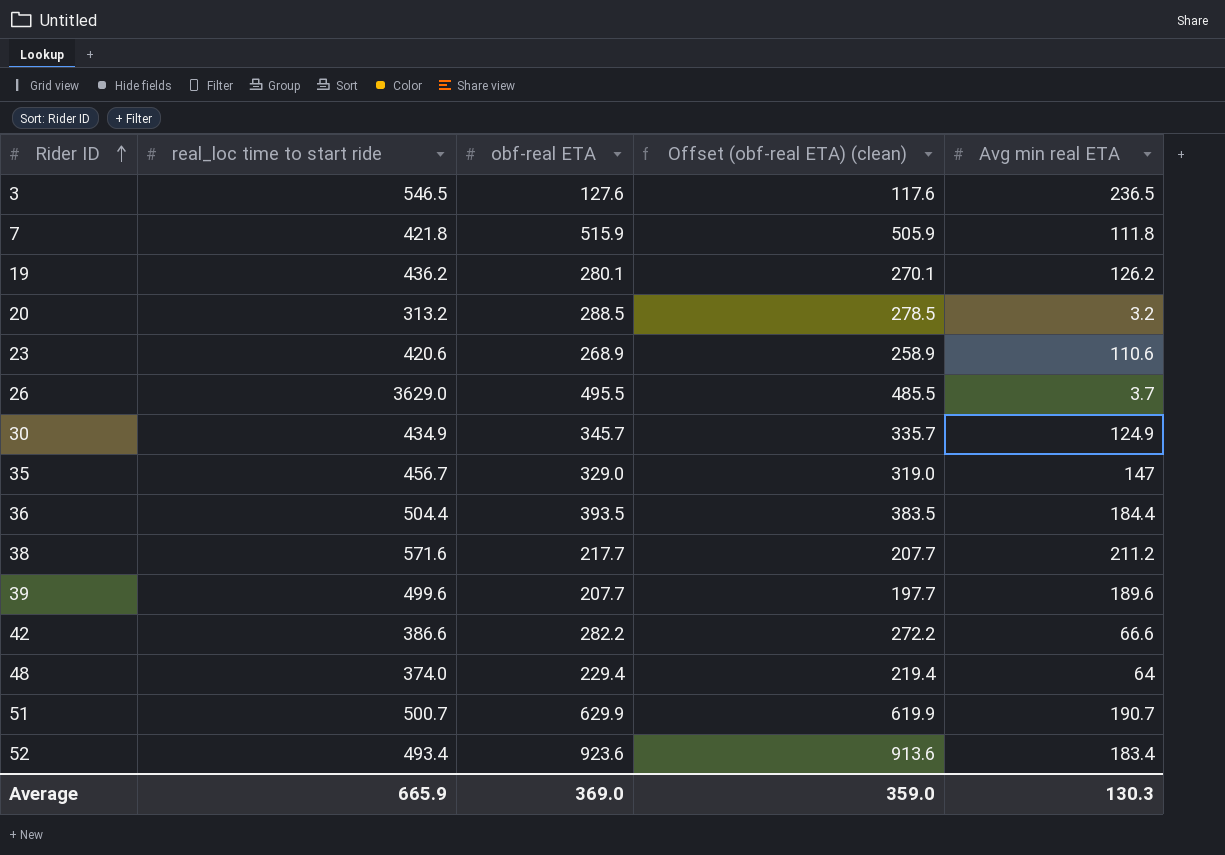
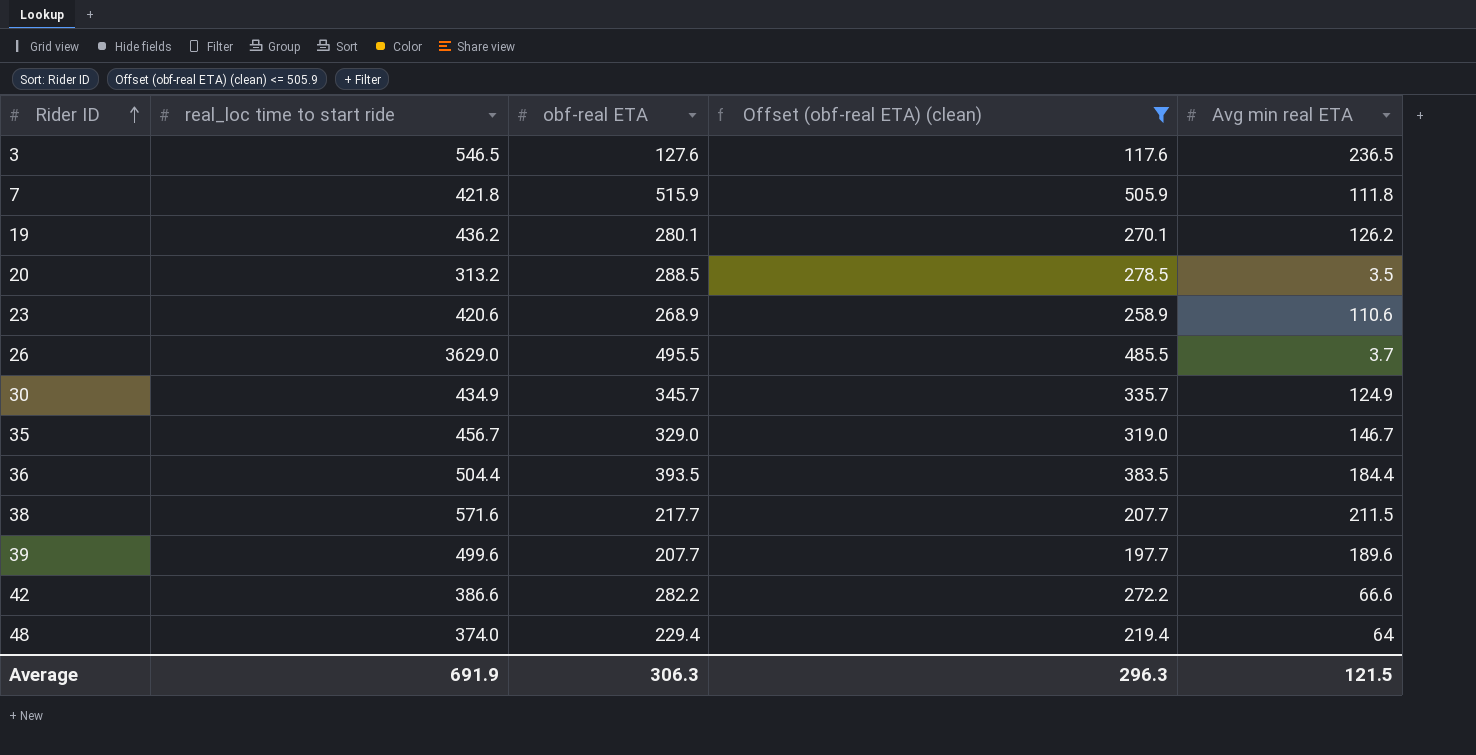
filter: none -> Offset (obf-real ETA) (clean) <= 505.9
20 | Avg min real ETA: 3.2 -> 3.5
35 | Avg min real ETA: 147 -> 146.7
38 | Avg min real ETA: 211.2 -> 211.5
Average | real_loc time to start ride: 665.9 -> 691.9
Average | obf-real ETA: 369.0 -> 306.3
Average | Offset (obf-real ETA) (clean): 359.0 -> 296.3
Average | Avg min real ETA: 130.3 -> 121.5

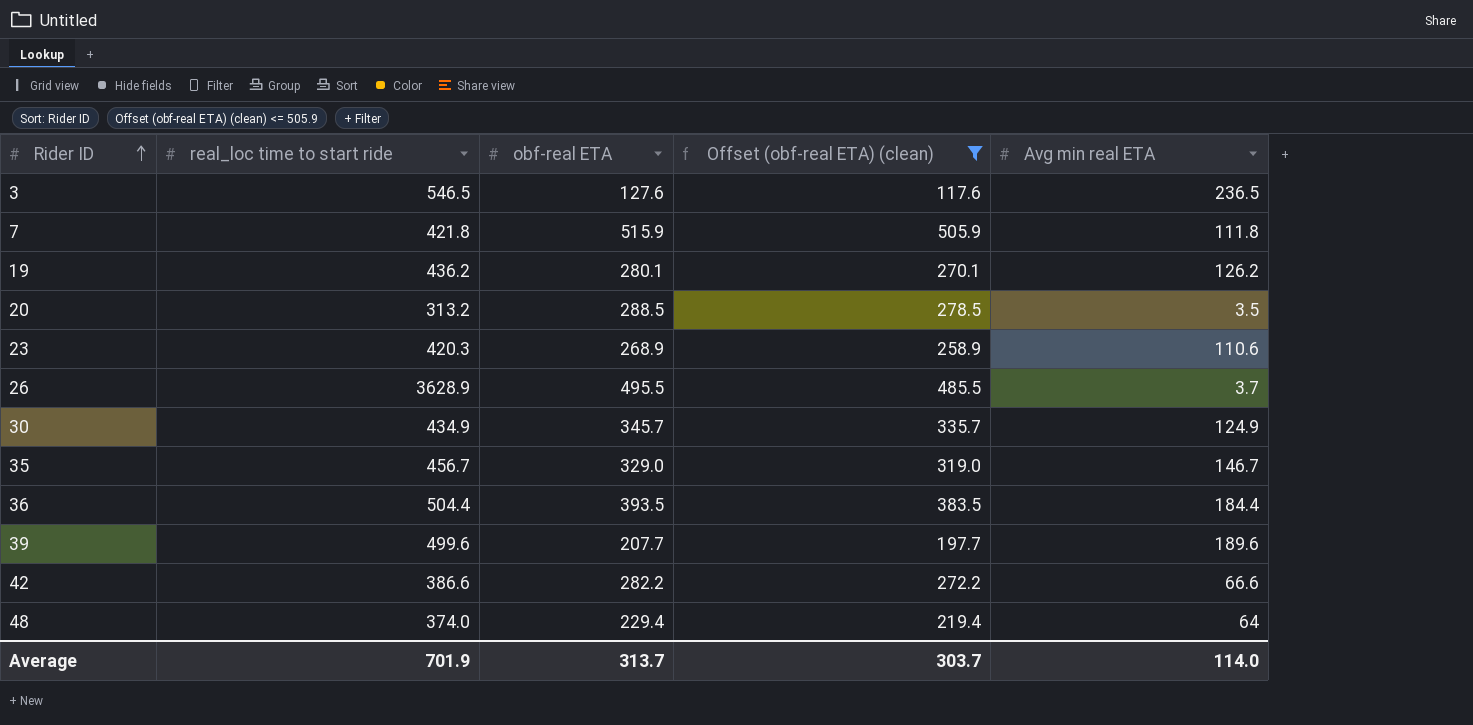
row 38: 571.6 | 217.7 | 207.7 | 211.5 -> none
23 | real_loc time to start ride: 420.6 -> 420.3
26 | real_loc time to start ride: 3629.0 -> 3628.9
Average | real_loc time to start ride: 691.9 -> 701.9
Average | obf-real ETA: 306.3 -> 313.7
Average | Offset (obf-real ETA) (clean): 296.3 -> 303.7
Average | Avg min real ETA: 121.5 -> 114.0

